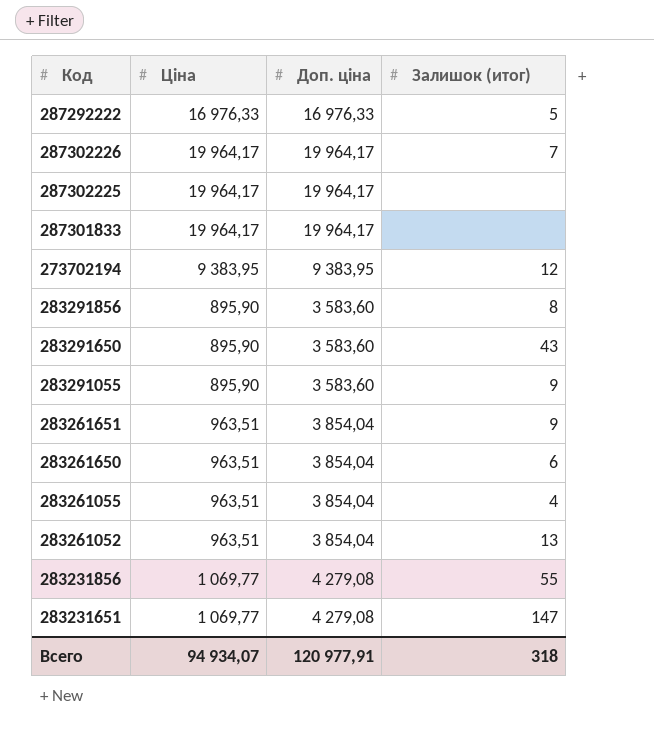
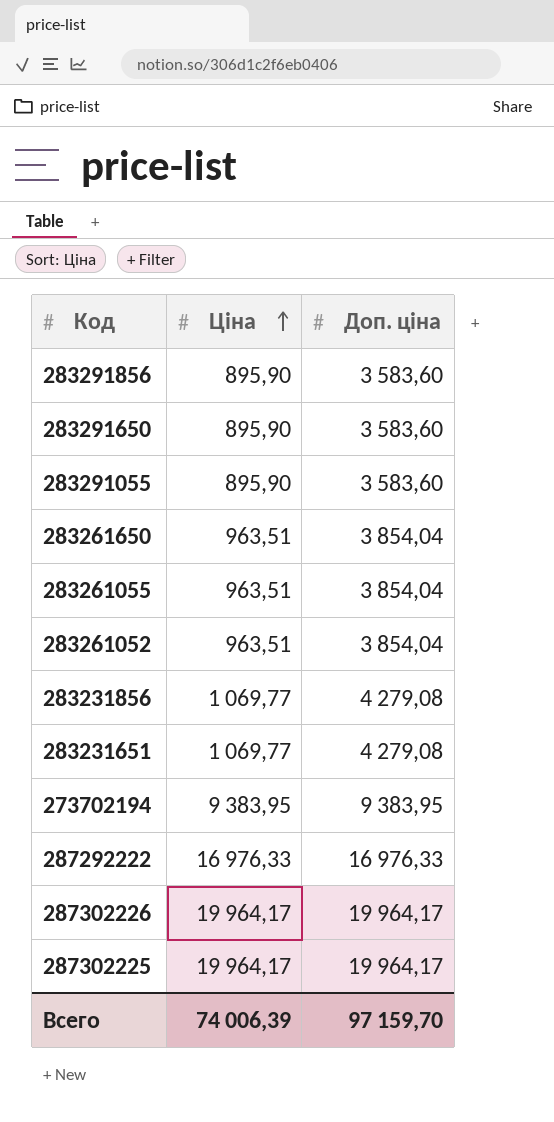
row order: none -> Ціна ascending
column Залишок (итог) | position: 4 -> none
row 287301833: 19 964,17 | 19 964,17 | none -> none
row 283261651: 963,51 | 3 854,04 | 9 -> none
Всего | Ціна: 94 934,07 -> 74 006,39
Всего | Доп. ціна: 120 977,91 -> 97 159,70

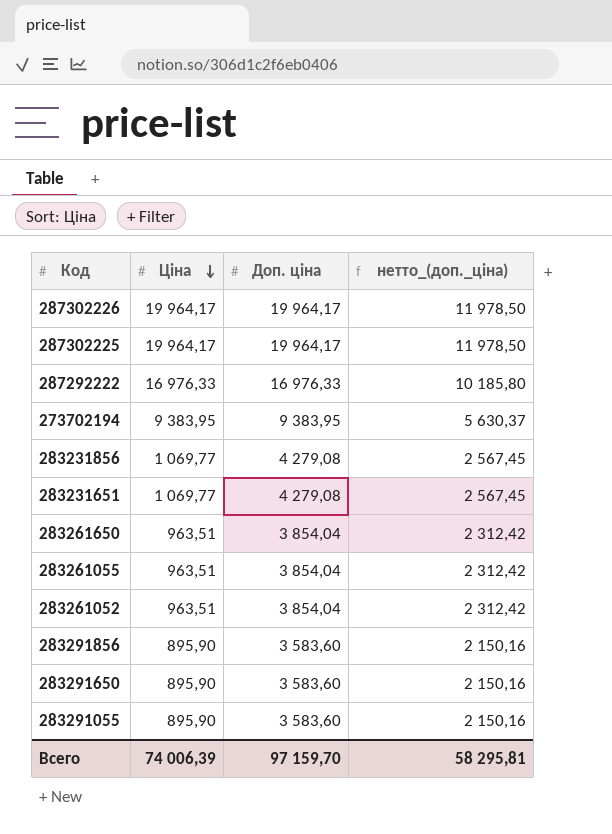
row order: Ціна ascending -> Ціна descending
column нетто_(доп._ціна) | formula: none -> [Доп. ціна] * 0,6

